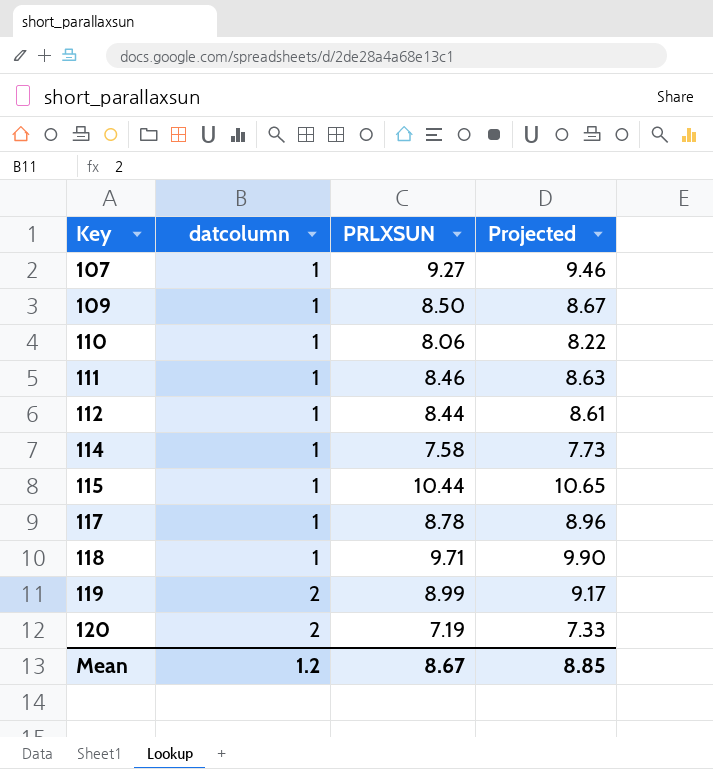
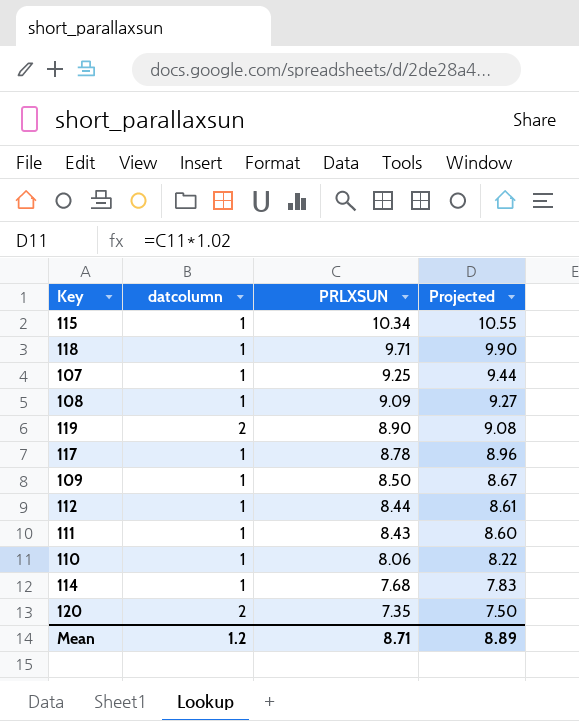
row order: Key ascending -> PRLXSUN descending
115 | PRLXSUN: 10.44 -> 10.34
115 | Projected: 10.65 -> 10.55
107 | PRLXSUN: 9.27 -> 9.25
107 | Projected: 9.46 -> 9.44
row 108: none -> 1 | 9.09 | 9.27
119 | PRLXSUN: 8.99 -> 8.90
119 | Projected: 9.17 -> 9.08
111 | PRLXSUN: 8.46 -> 8.43
111 | Projected: 8.63 -> 8.60
114 | PRLXSUN: 7.58 -> 7.68
114 | Projected: 7.73 -> 7.83
120 | PRLXSUN: 7.19 -> 7.35
120 | Projected: 7.33 -> 7.50
Mean | PRLXSUN: 8.67 -> 8.71
Mean | Projected: 8.85 -> 8.89

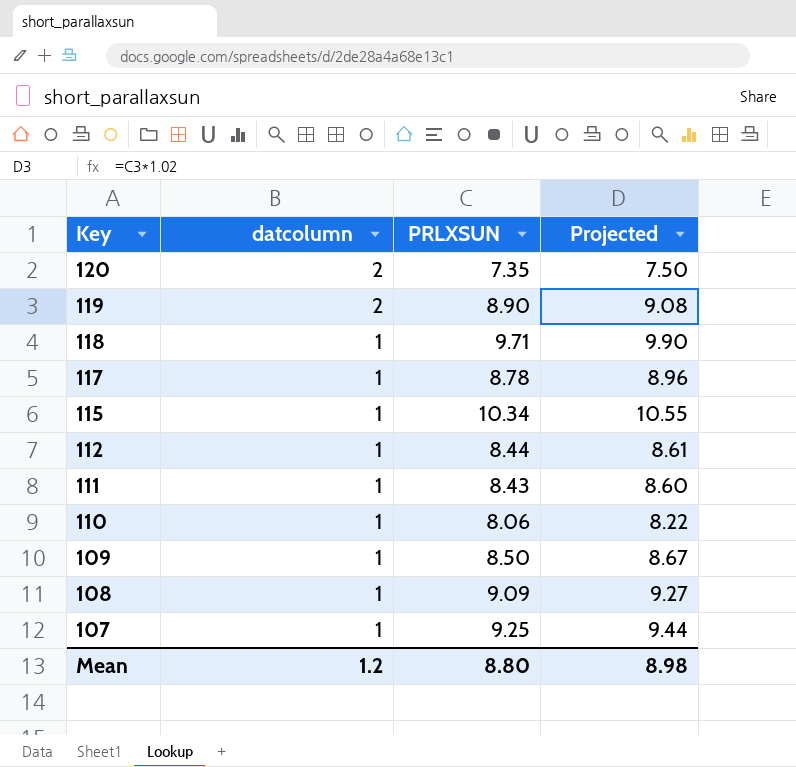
row order: PRLXSUN descending -> Key descending
row 114: 1 | 7.68 | 7.83 -> none
Mean | PRLXSUN: 8.71 -> 8.80
Mean | Projected: 8.89 -> 8.98

